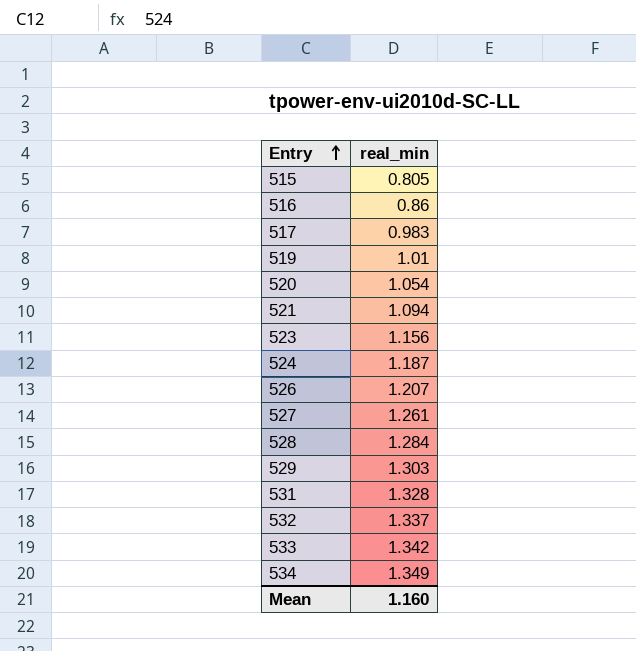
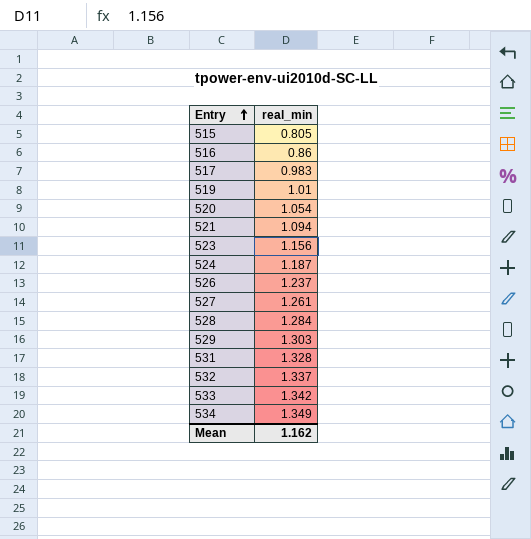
526 | real_min: 1.207 -> 1.237
Mean | real_min: 1.160 -> 1.162

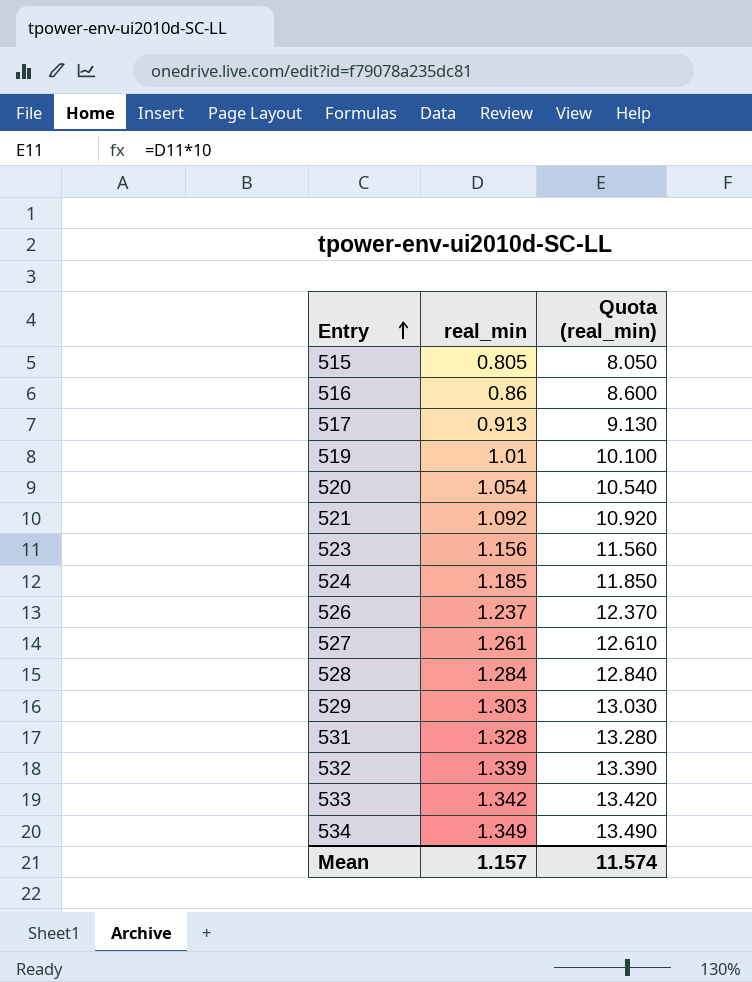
column Quota (real_min) | formula: none -> [real_min] * 10
517 | real_min: 0.983 -> 0.913
521 | real_min: 1.094 -> 1.092
524 | real_min: 1.187 -> 1.185
532 | real_min: 1.337 -> 1.339
Mean | real_min: 1.162 -> 1.157

